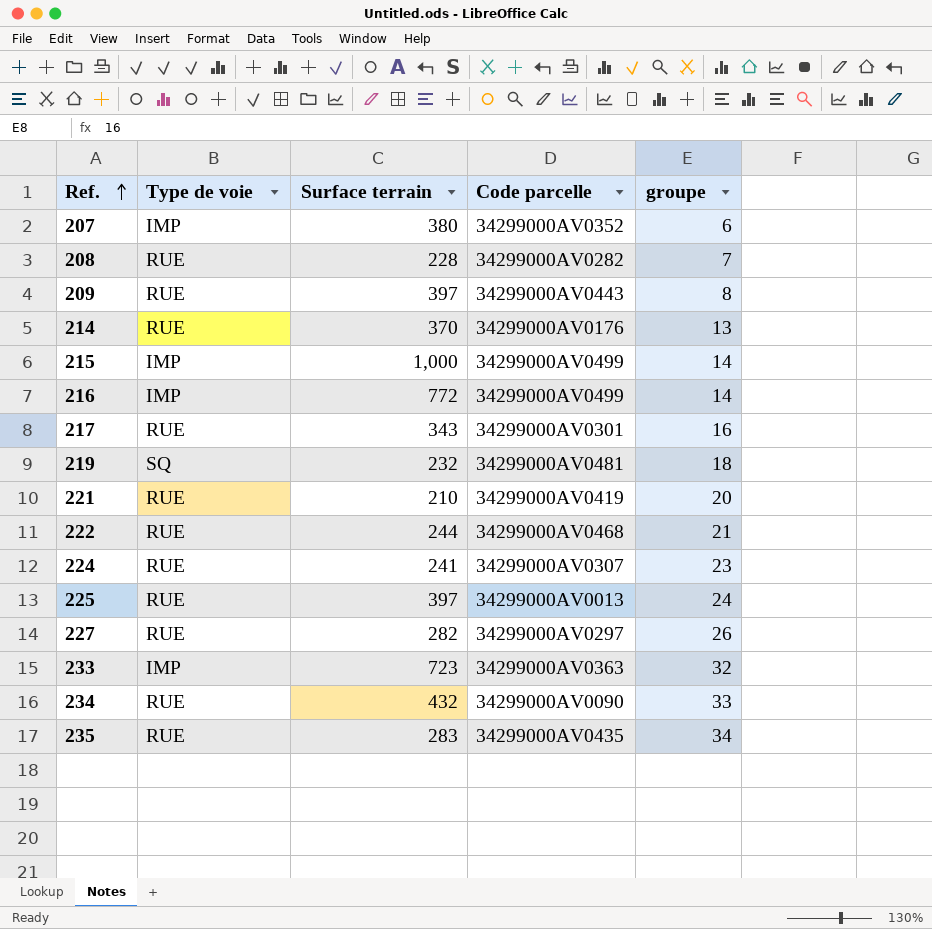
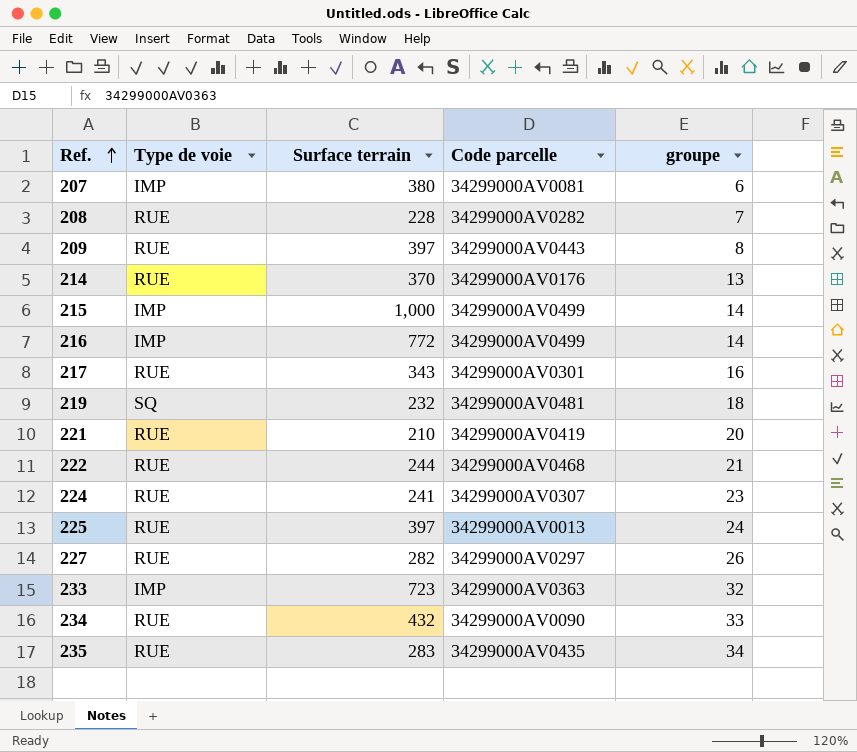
207 | Code parcelle: 34299000AV0352 -> 34299000AV0081

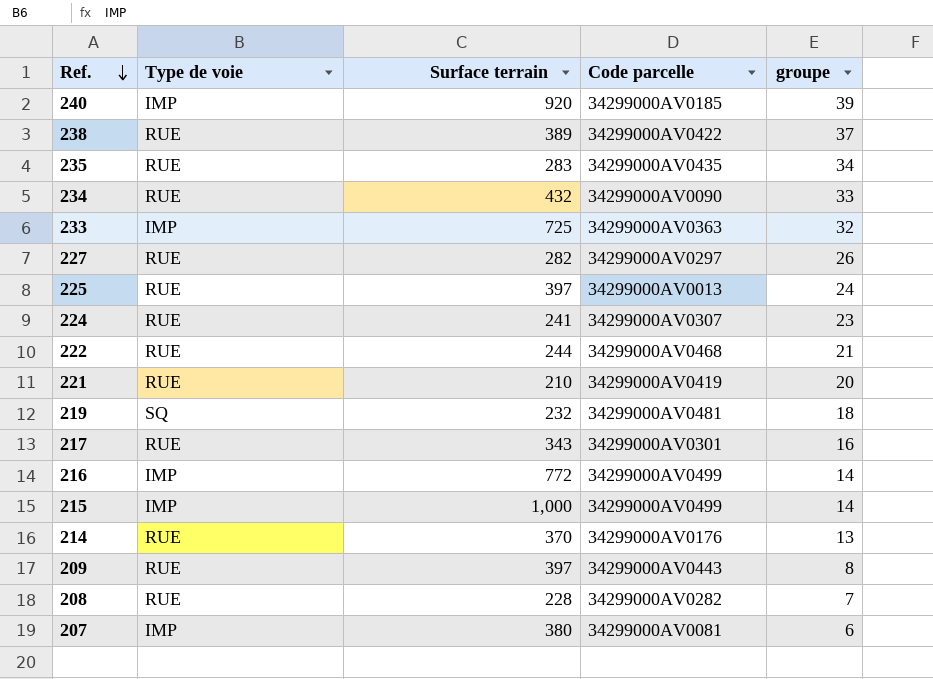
row order: Ref. ascending -> Ref. descending
row 240: none -> IMP | 920 | 34299000AV0185 | 39
row 238: none -> RUE | 389 | 34299000AV0422 | 37
233 | Surface terrain: 723 -> 725

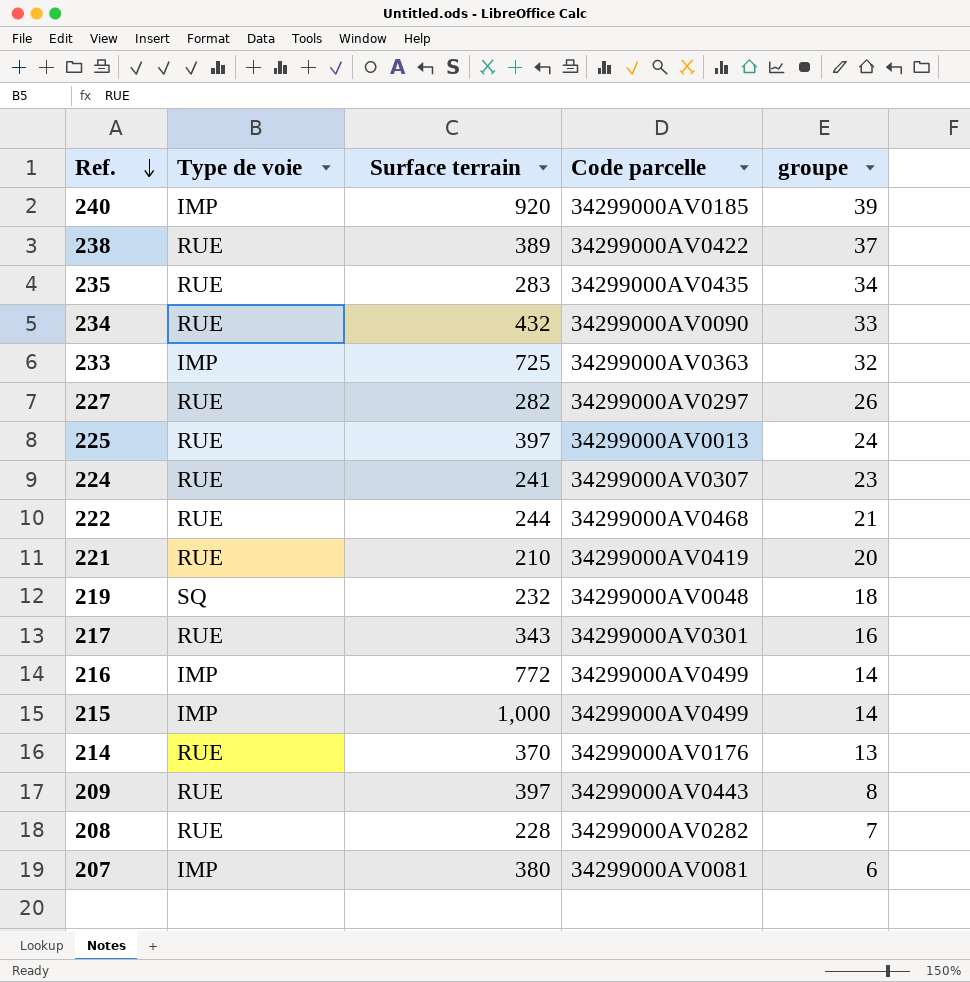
219 | Code parcelle: 34299000AV0481 -> 34299000AV0048

